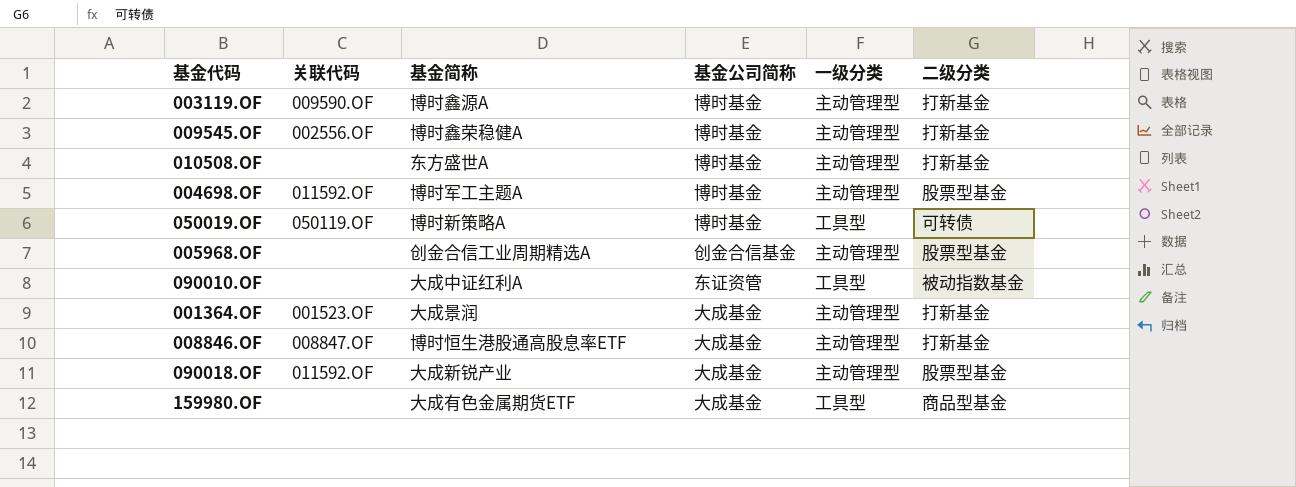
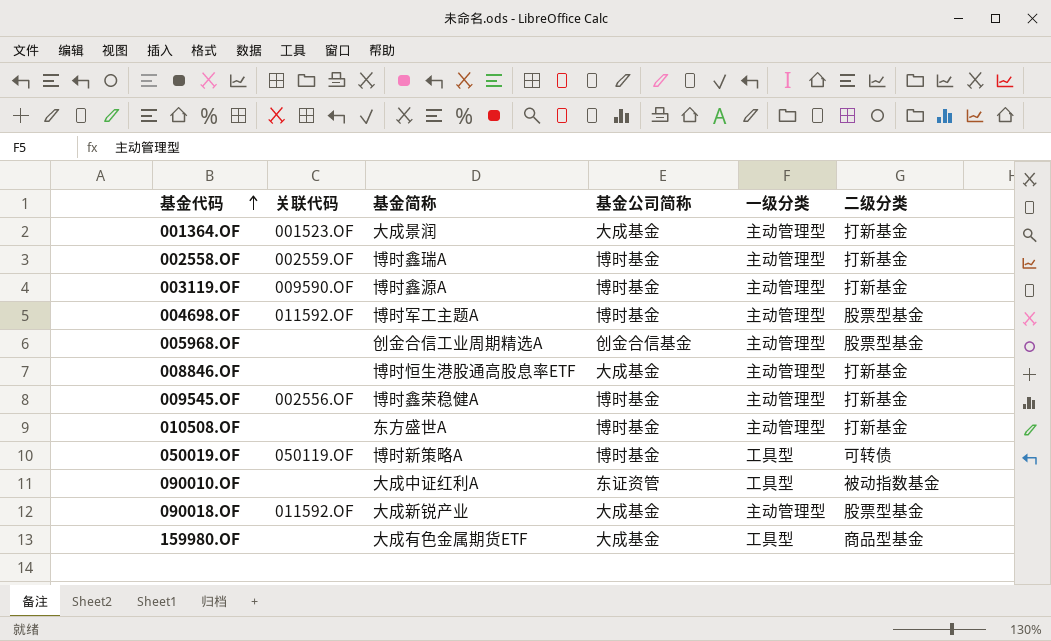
row order: none -> 基金代码 ascending
row 002558.OF: none -> 002559.OF | 博时鑫瑞A | 博时基金 | 主动管理型 | 打新基金
008846.OF | 关联代码: 008847.OF -> none

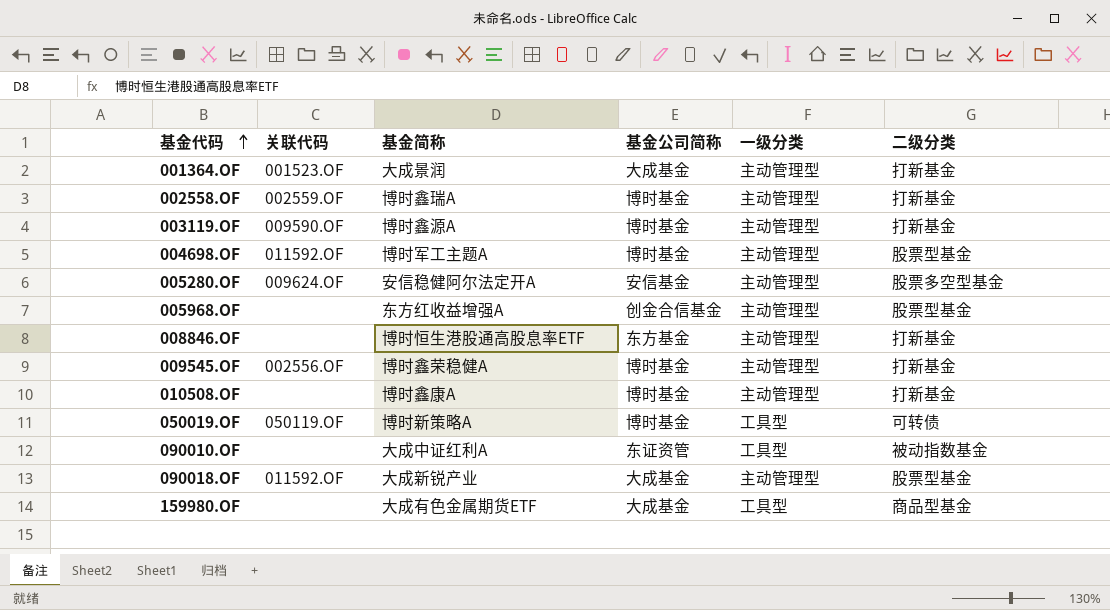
row 005280.OF: none -> 009624.OF | 安信稳健阿尔法定开A | 安信基金 | 主动管理型 | 股票多空型基金
005968.OF | 基金简称: 创金合信工业周期精选A -> 东方红收益增强A
008846.OF | 基金公司简称: 大成基金 -> 东方基金
010508.OF | 基金简称: 东方盛世A -> 博时鑫康A

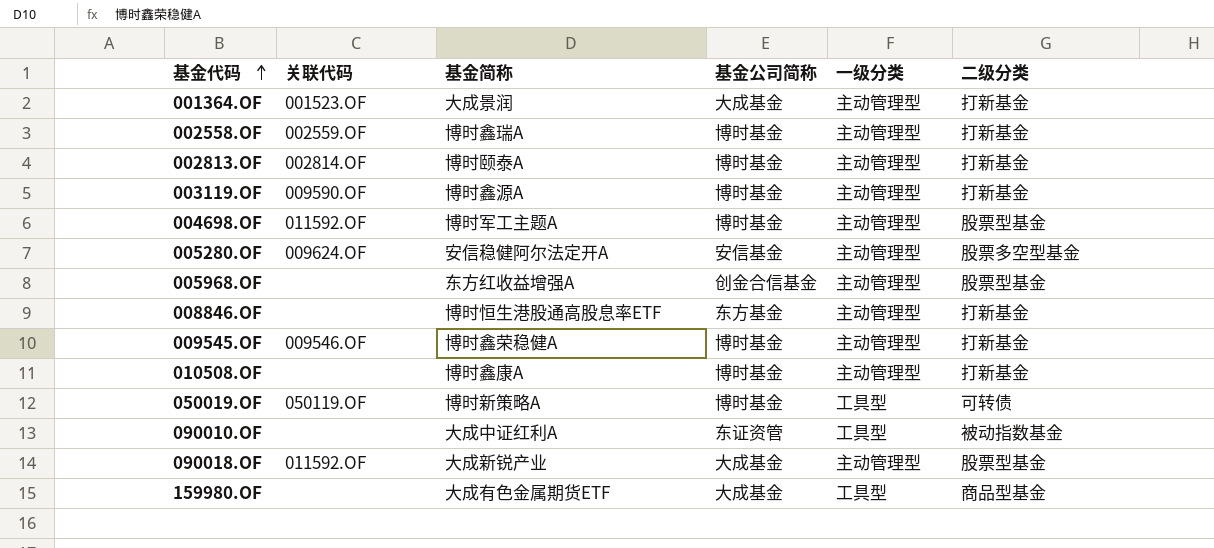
row 002813.OF: none -> 002814.OF | 博时颐泰A | 博时基金 | 主动管理型 | 打新基金
009545.OF | 关联代码: 002556.OF -> 009546.OF

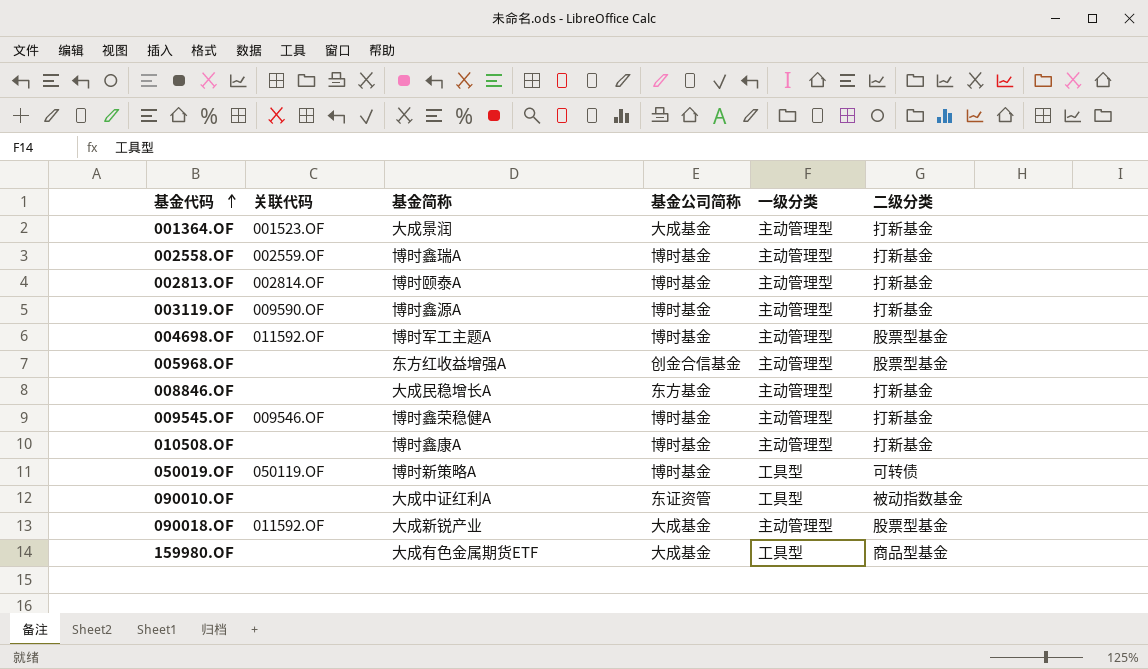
row 005280.OF: 009624.OF | 安信稳健阿尔法定开A | 安信基金 | 主动管理型 | 股票多空型基金 -> none
008846.OF | 基金简称: 博时恒生港股通高股息率ETF -> 大成民稳增长A

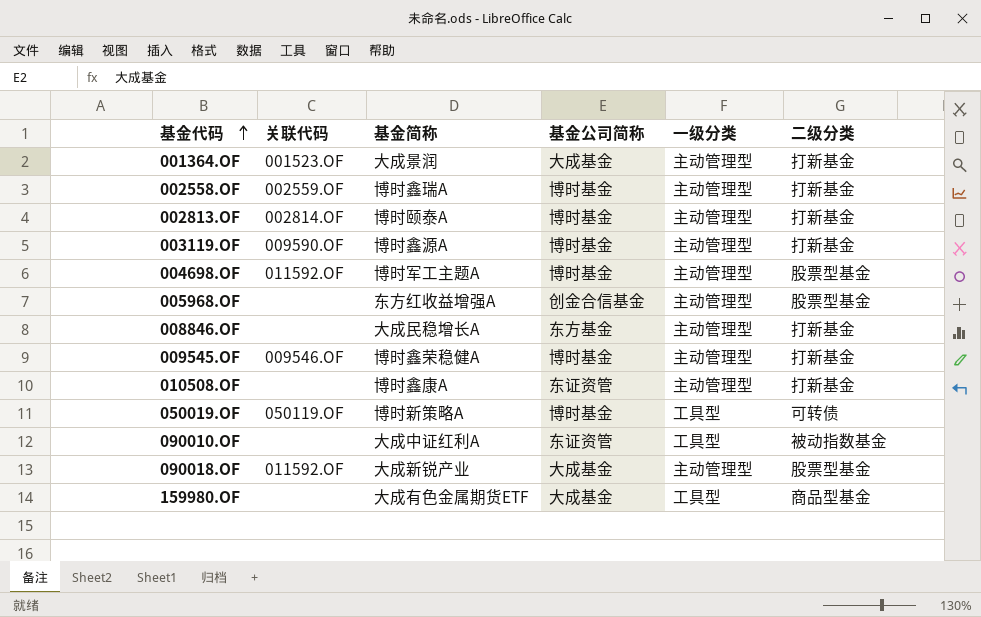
010508.OF | 基金公司简称: 博时基金 -> 东证资管

